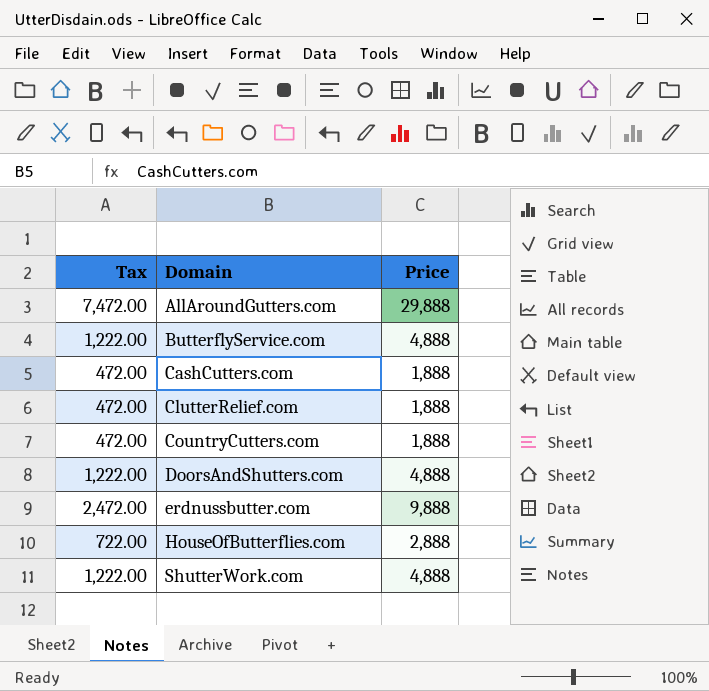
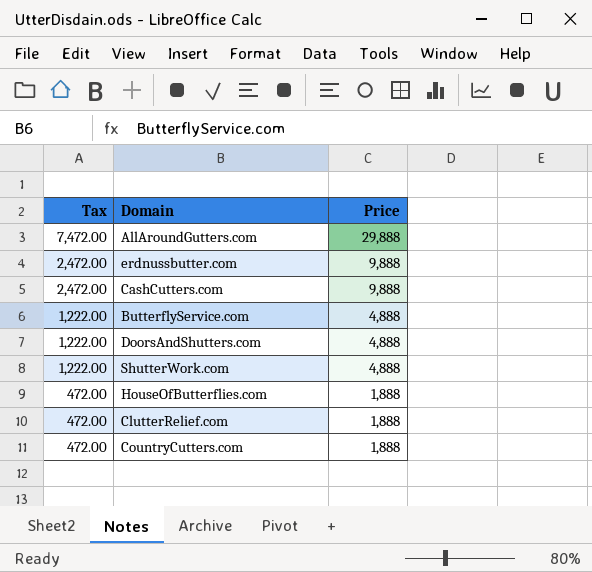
row order: Domain ascending -> Tax descending
CashCutters.com | Tax: 472.00 -> 2,472.00
CashCutters.com | Price: 1,888 -> 9,888
HouseOfButterflies.com | Tax: 722.00 -> 472.00
HouseOfButterflies.com | Price: 2,888 -> 1,888

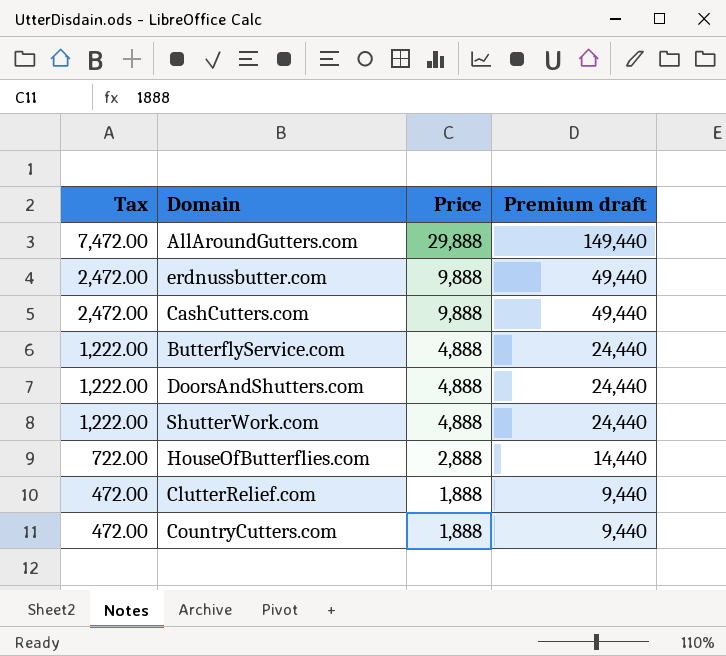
column Premium draft | formula: none -> [Price] * 5
HouseOfButterflies.com | Tax: 472.00 -> 722.00
HouseOfButterflies.com | Price: 1,888 -> 2,888

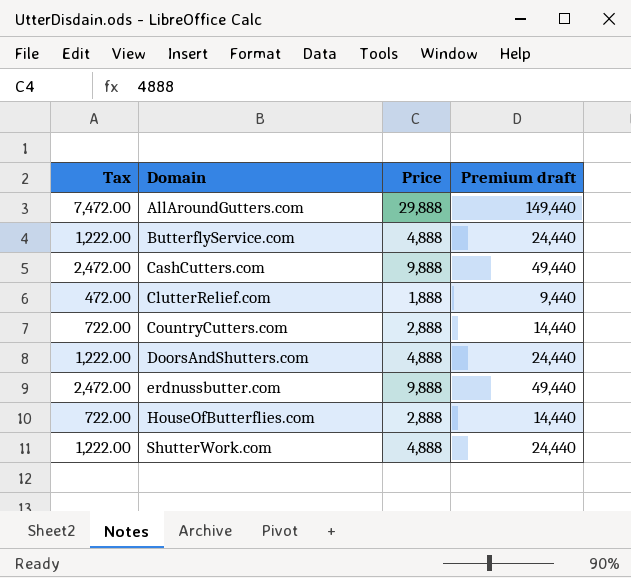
row order: Tax descending -> Domain ascending
CountryCutters.com | Tax: 472.00 -> 722.00
CountryCutters.com | Price: 1,888 -> 2,888
CountryCutters.com | Premium draft: 9,440 -> 14,440

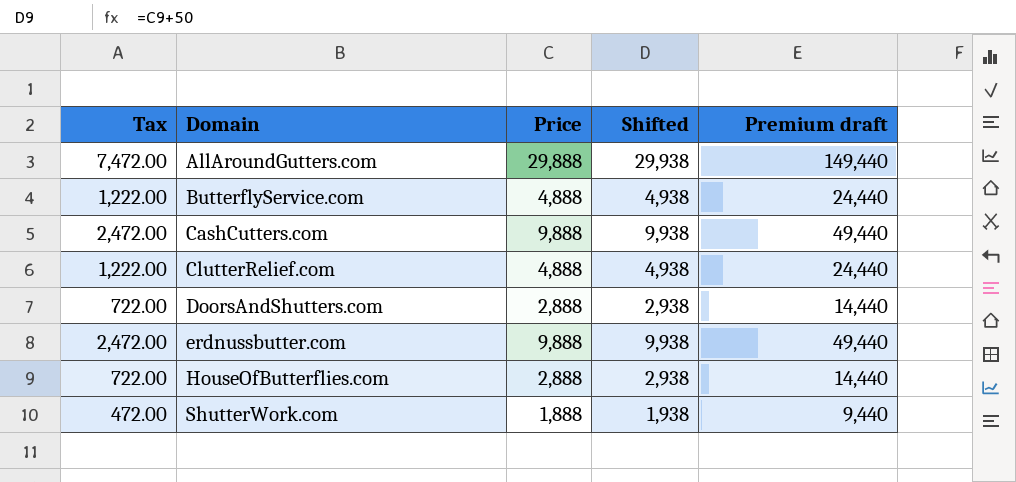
column Shifted | formula: none -> [Price] + 50
row CountryCutters.com: 722.00 | 2,888 | 14,440 -> none
ClutterRelief.com | Tax: 472.00 -> 1,222.00
ClutterRelief.com | Price: 1,888 -> 4,888
ClutterRelief.com | Premium draft: 9,440 -> 24,440
DoorsAndShutters.com | Tax: 1,222.00 -> 722.00
DoorsAndShutters.com | Price: 4,888 -> 2,888
DoorsAndShutters.com | Premium draft: 24,440 -> 14,440
ShutterWork.com | Tax: 1,222.00 -> 472.00
ShutterWork.com | Price: 4,888 -> 1,888
ShutterWork.com | Premium draft: 24,440 -> 9,440

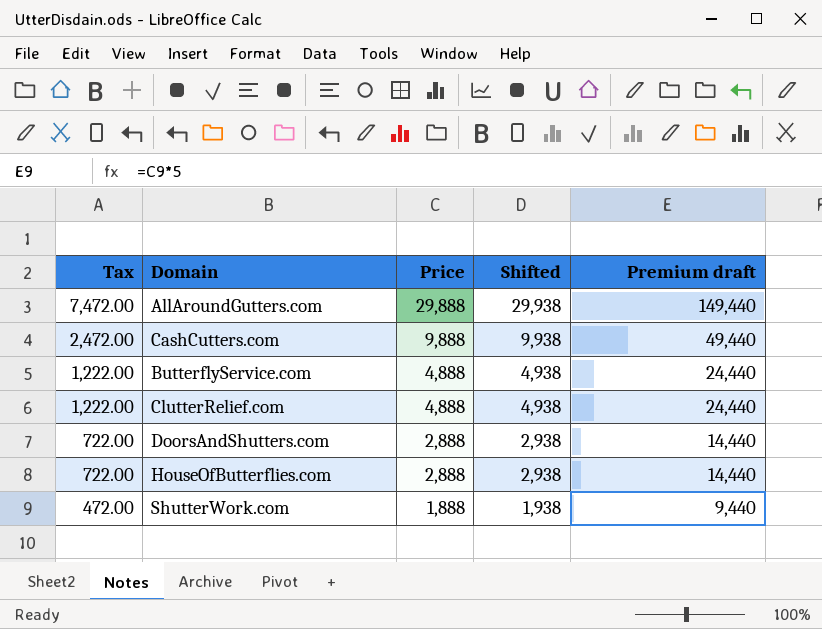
row order: Domain ascending -> Tax descending
row erdnussbutter.com: 2,472.00 | 9,888 | 9,938 | 49,440 -> none

